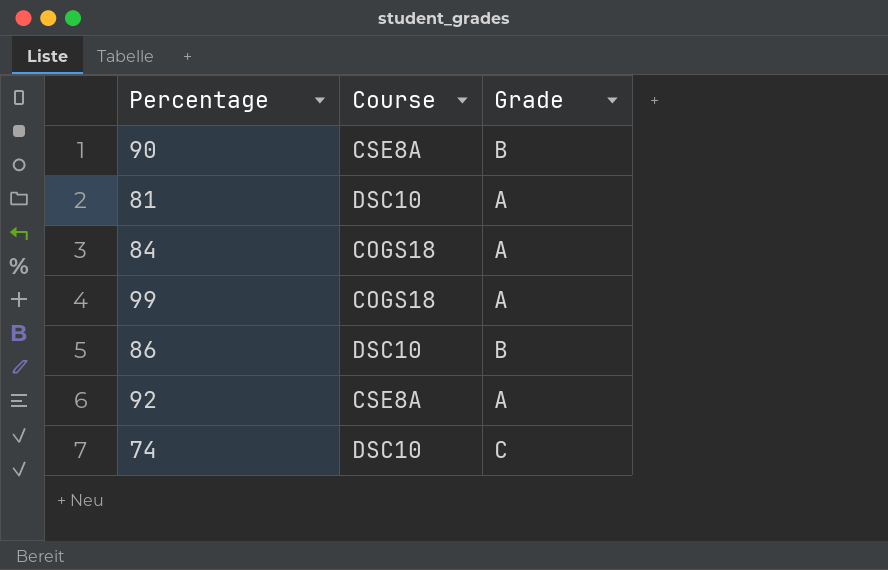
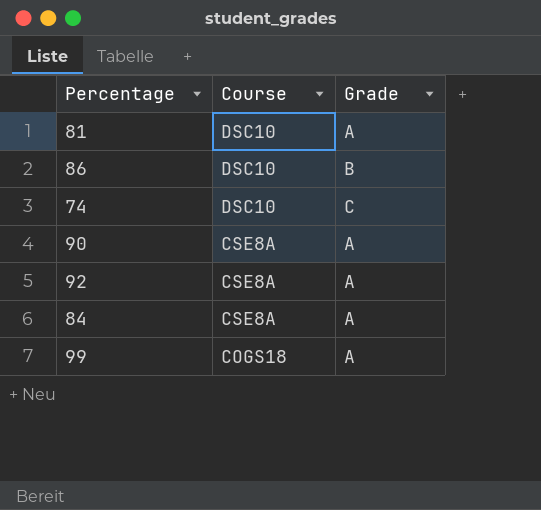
row order: none -> Course descending
90 | Grade: B -> A
84 | Course: COGS18 -> CSE8A

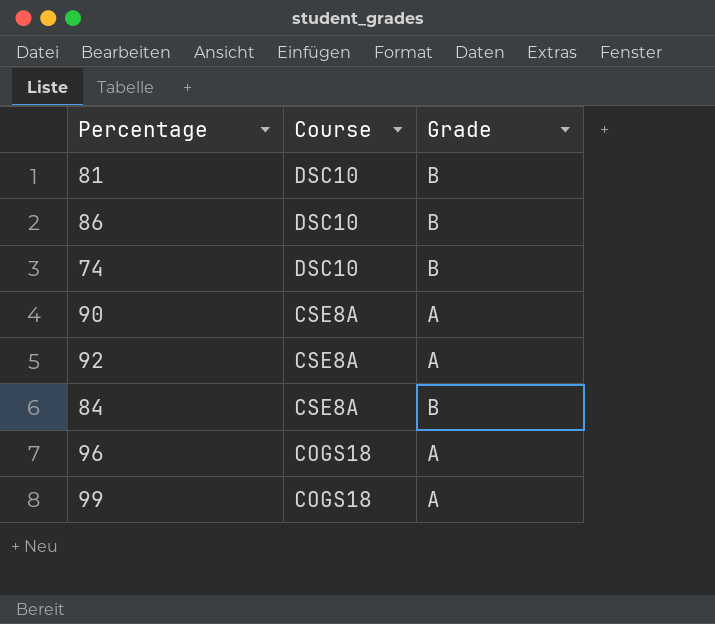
81 | Grade: A -> B
74 | Grade: C -> B
84 | Grade: A -> B
row 96: none -> COGS18 | A

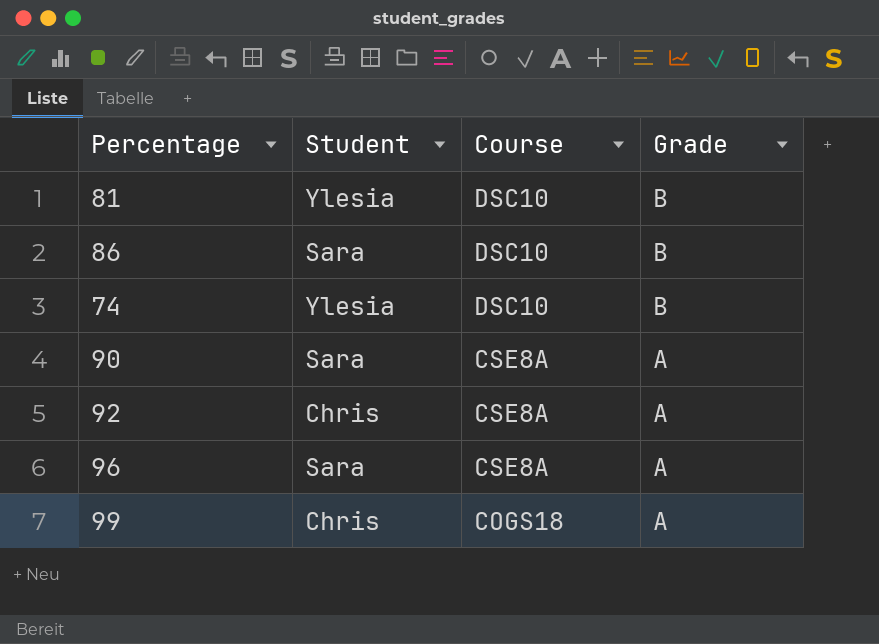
column Student | position: none -> 2
row 84: CSE8A | B -> none
96 | Course: COGS18 -> CSE8A

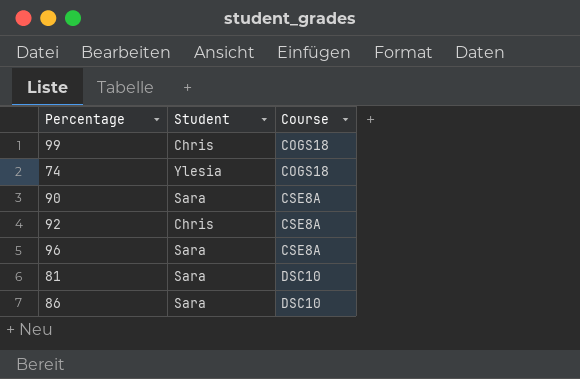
row order: Course descending -> Course ascending
column Grade | position: 4 -> none
74 | Course: DSC10 -> COGS18
81 | Student: Ylesia -> Sara

